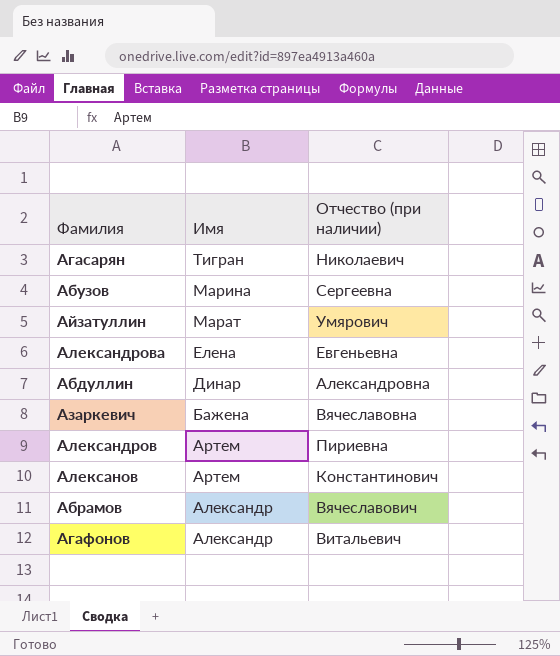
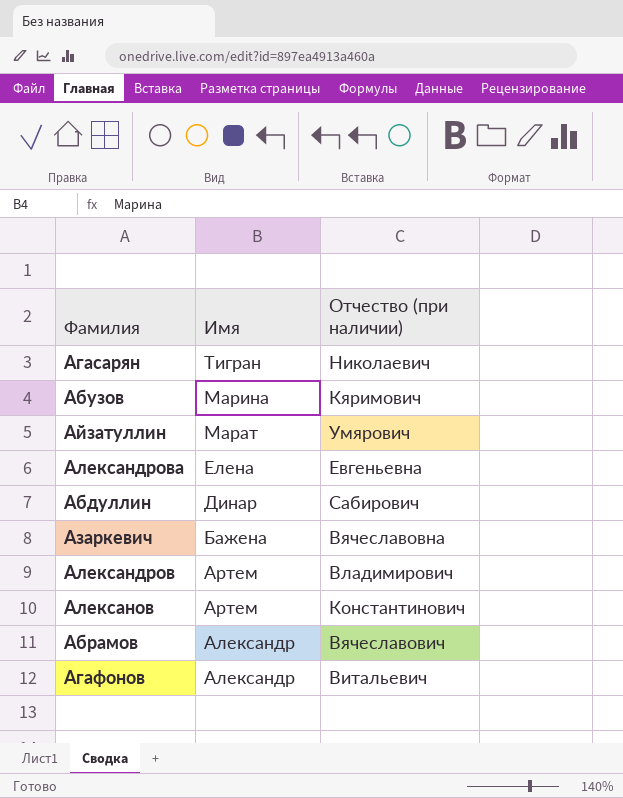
Абузов | Отчество (при наличии): Сергеевна -> Кяримович
Абдуллин | Отчество (при наличии): Александровна -> Сабирович
Александров | Отчество (при наличии): Пириевна -> Владимирович

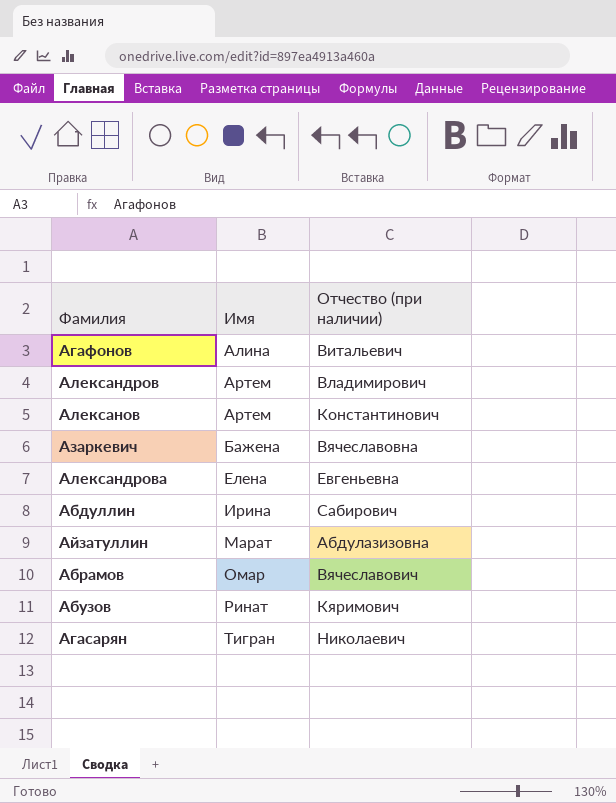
row order: Имя descending -> Имя ascending
Агафонов | Имя: Александр -> Алина
Абдуллин | Имя: Динар -> Ирина
Айзатуллин | Отчество (при наличии): Умярович -> Абдулазизовна
Абрамов | Имя: Александр -> Омар
Абузов | Имя: Марина -> Ринат

